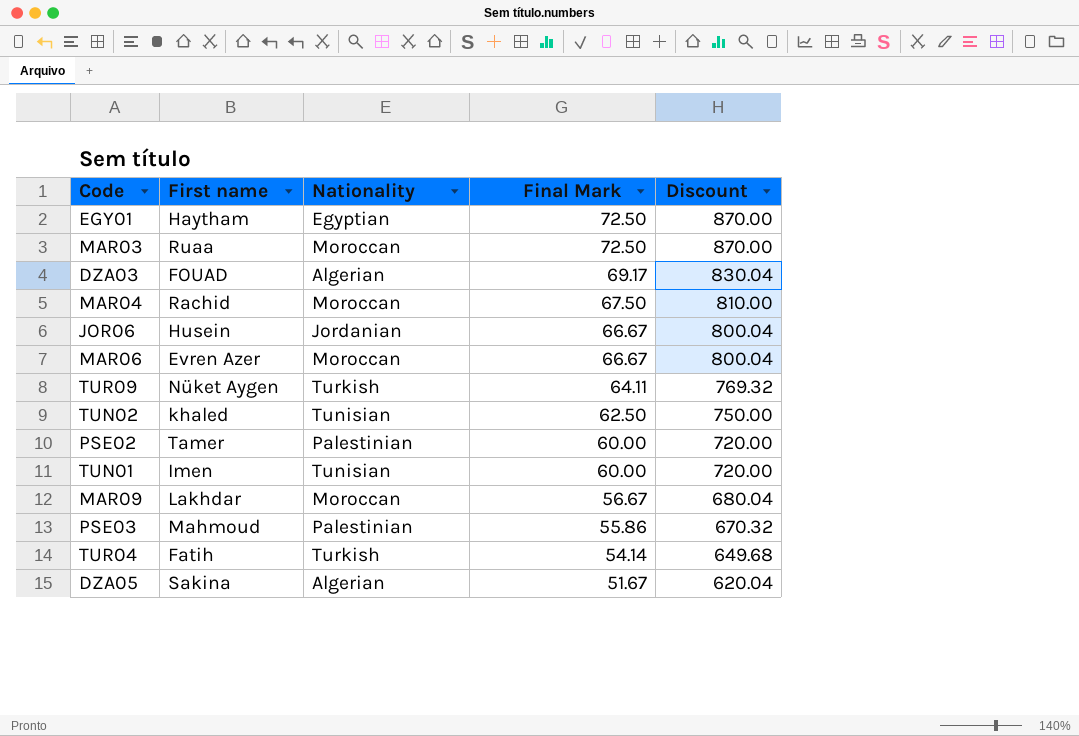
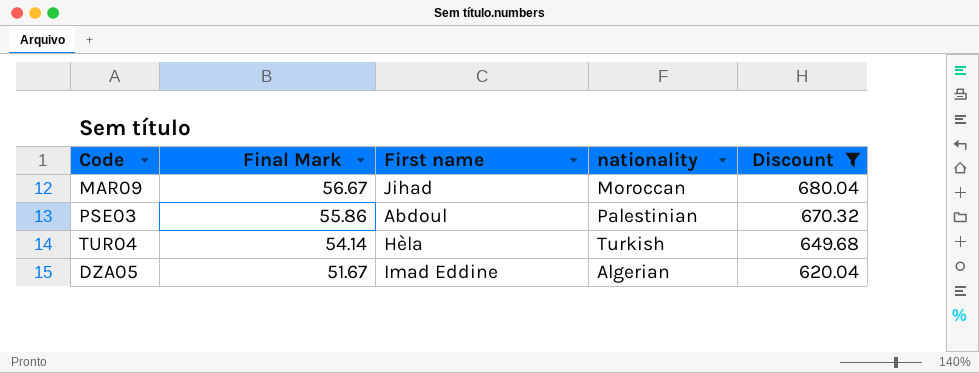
filter: none -> Discount <= 680.04
column Final Mark | position: 4 -> 2
column name: Nationality -> nationality
MAR09 | First name: Lakhdar -> Jihad
PSE03 | First name: Mahmoud -> Abdoul
TUR04 | First name: Fatih -> Hèla
DZA05 | First name: Sakina -> Imad Eddine

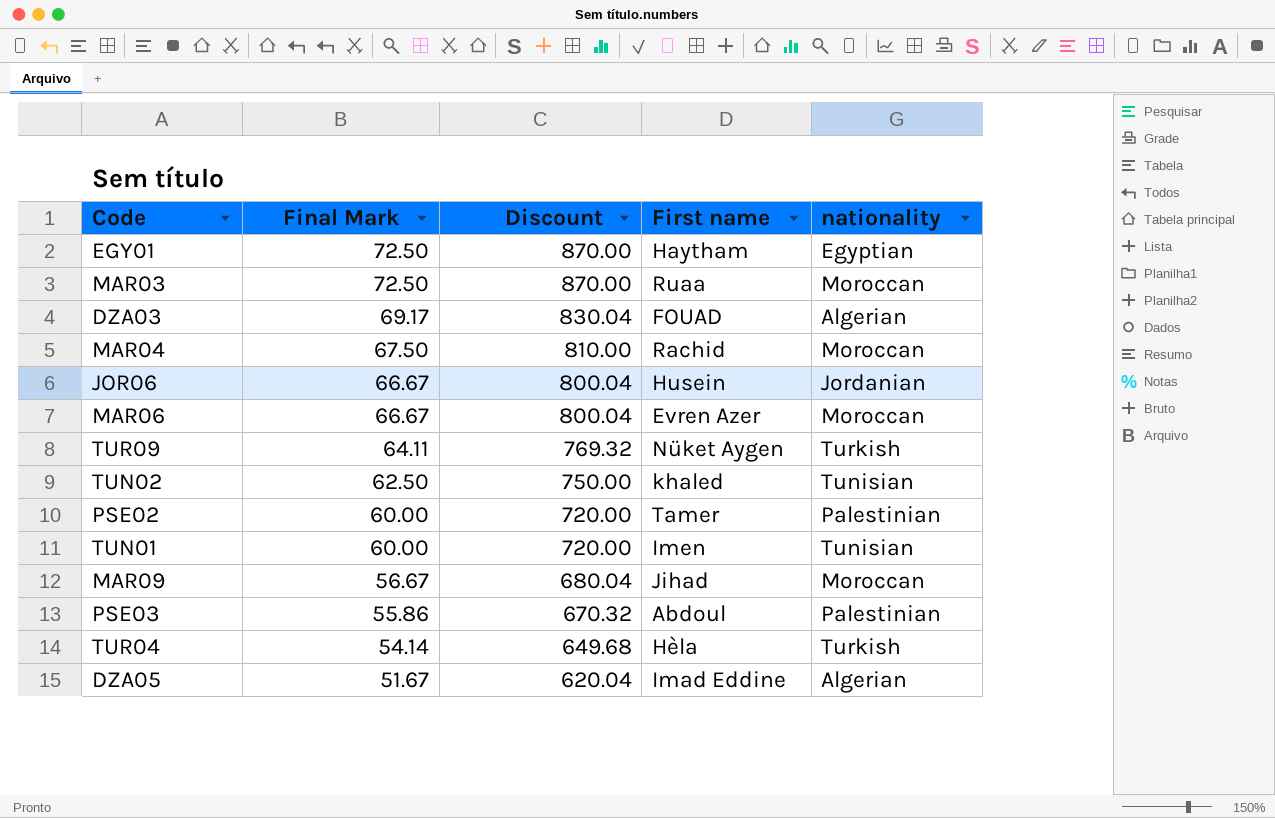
filter: Discount <= 680.04 -> none
column Discount | position: 5 -> 3

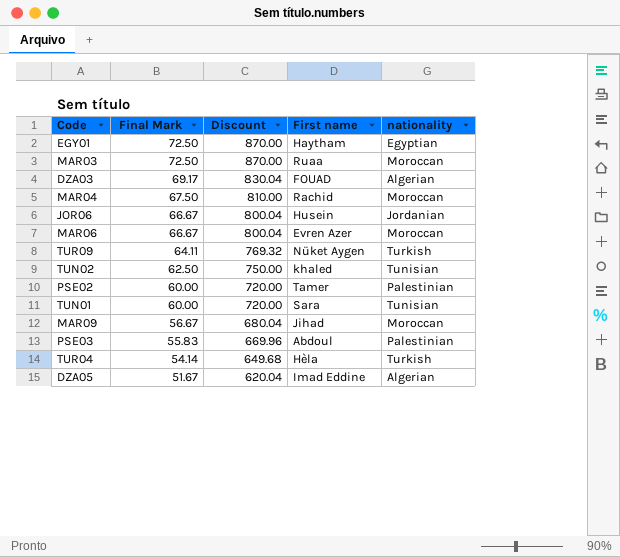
TUN01 | First name: Imen -> Sara
PSE03 | Final Mark: 55.86 -> 55.83
PSE03 | Discount: 670.32 -> 669.96

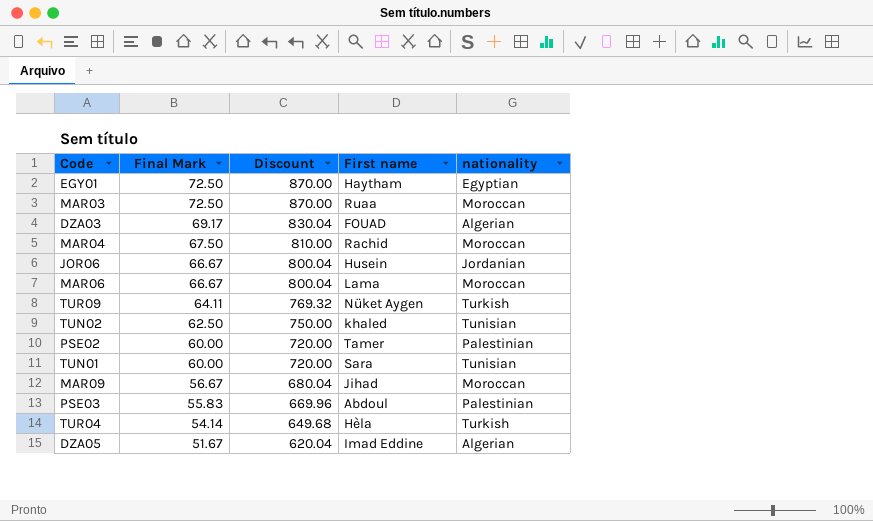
MAR06 | First name: Evren Azer -> Lama

